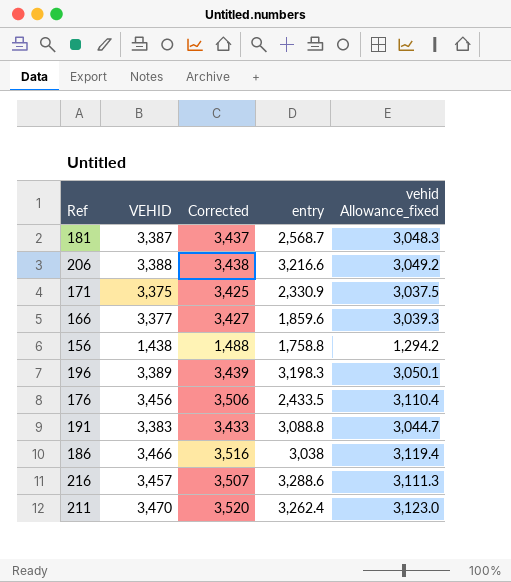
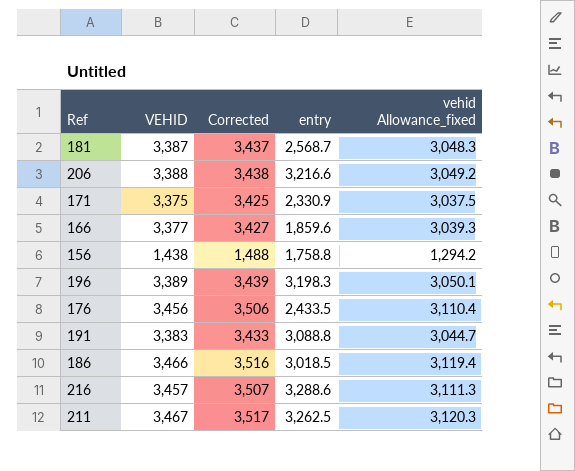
186 | entry: 3,038 -> 3,018.5
211 | VEHID: 3,470 -> 3,467
211 | Corrected: 3,520 -> 3,517
211 | entry: 3,262.4 -> 3,262.5
211 | vehid Allowance_fixed: 3,123.0 -> 3,120.3

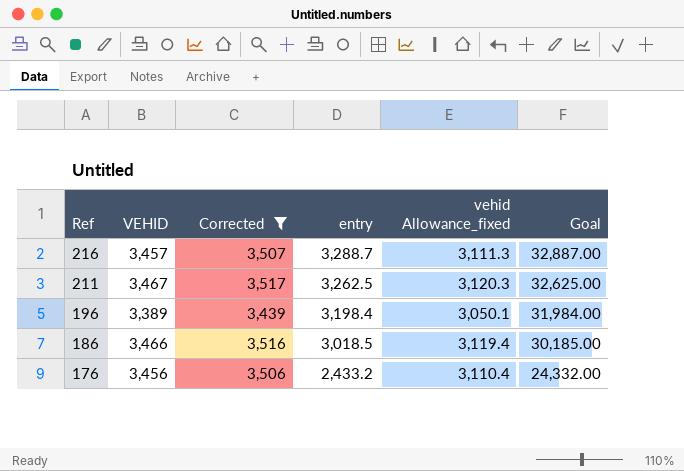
filter: none -> Corrected >= 3,439
row order: none -> Ref descending
column Goal | formula: none -> [entry] * 10
216 | entry: 3,288.6 -> 3,288.7
196 | entry: 3,198.3 -> 3,198.4
176 | entry: 2,433.5 -> 2,433.2

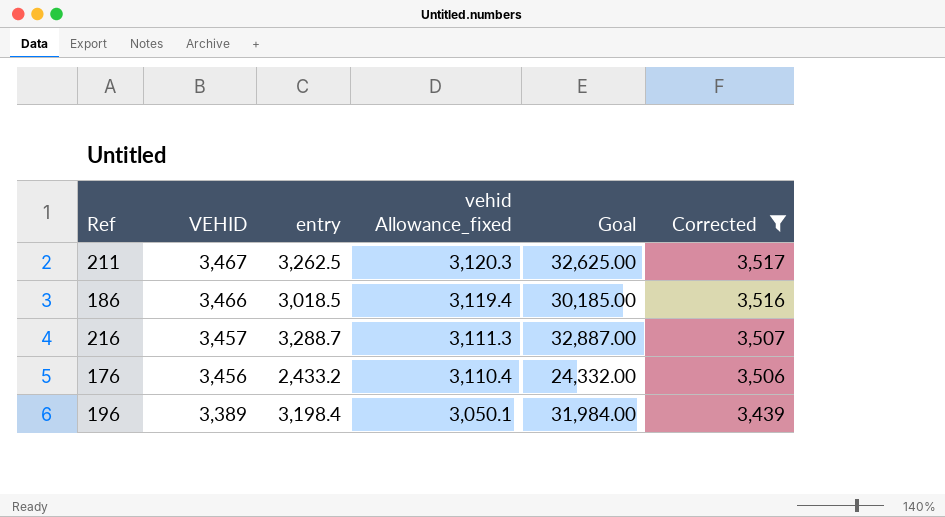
row order: Ref descending -> VEHID descending
column Corrected | position: 3 -> 6

